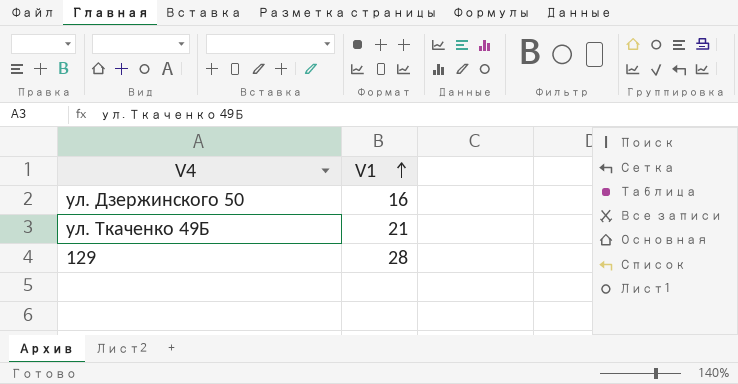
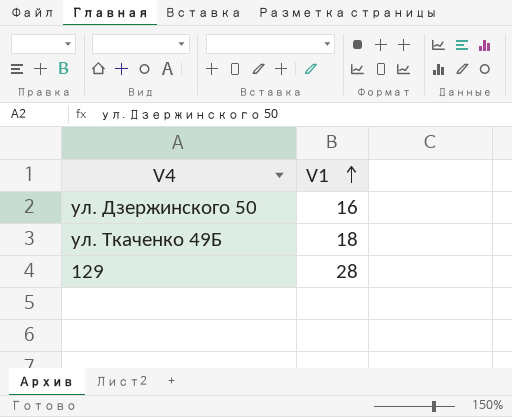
ул. Ткаченко 49Б | V1: 21 -> 18

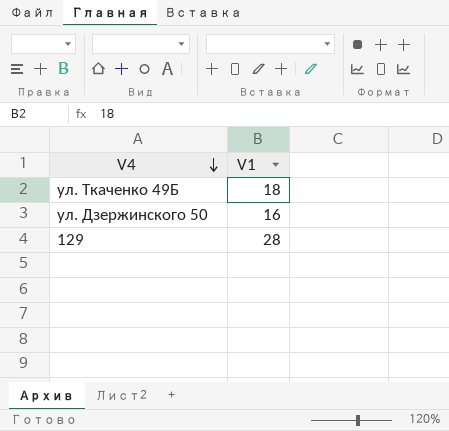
row order: V1 ascending -> V4 descending

